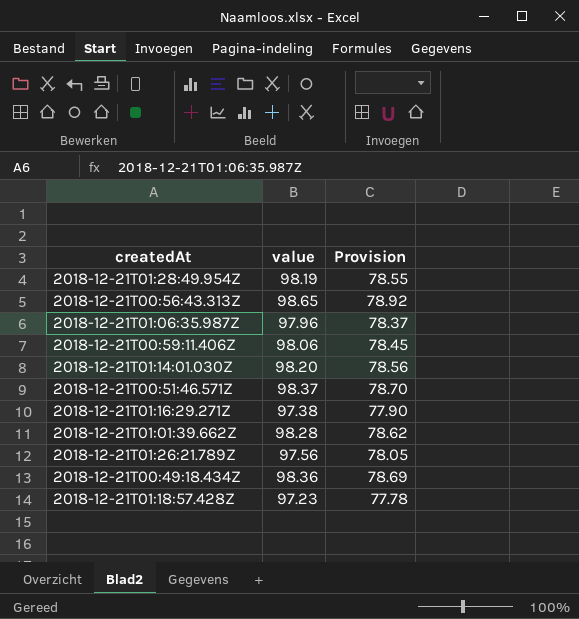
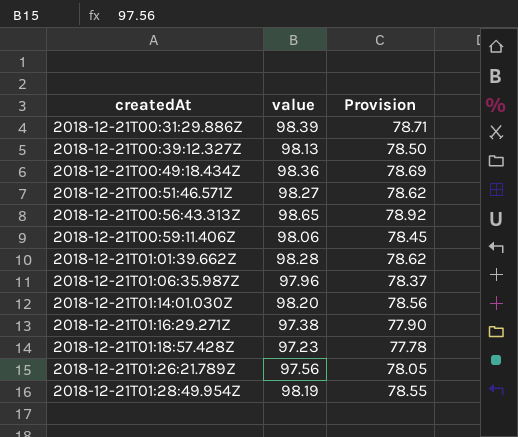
row order: none -> createdAt ascending
row 2018-12-21T00:31:29.886Z: none -> 98.39 | 78.71
row 2018-12-21T00:39:12.327Z: none -> 98.13 | 78.50
2018-12-21T00:51:46.571Z | value: 98.37 -> 98.27
2018-12-21T00:51:46.571Z | Provision: 78.70 -> 78.62

